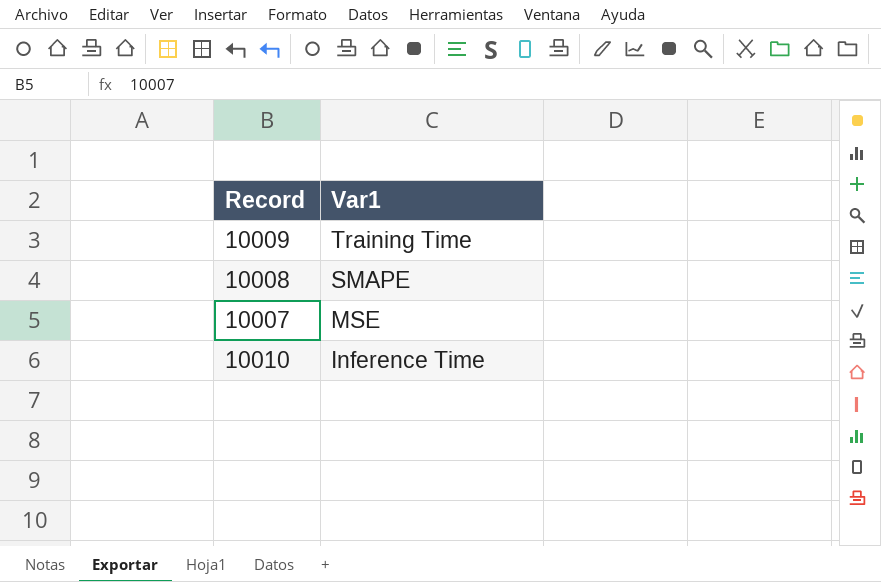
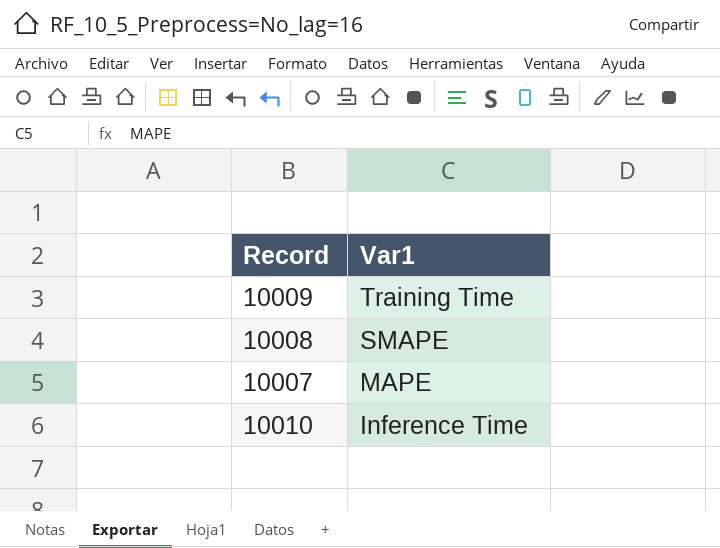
10007 | Var1: MSE -> MAPE

